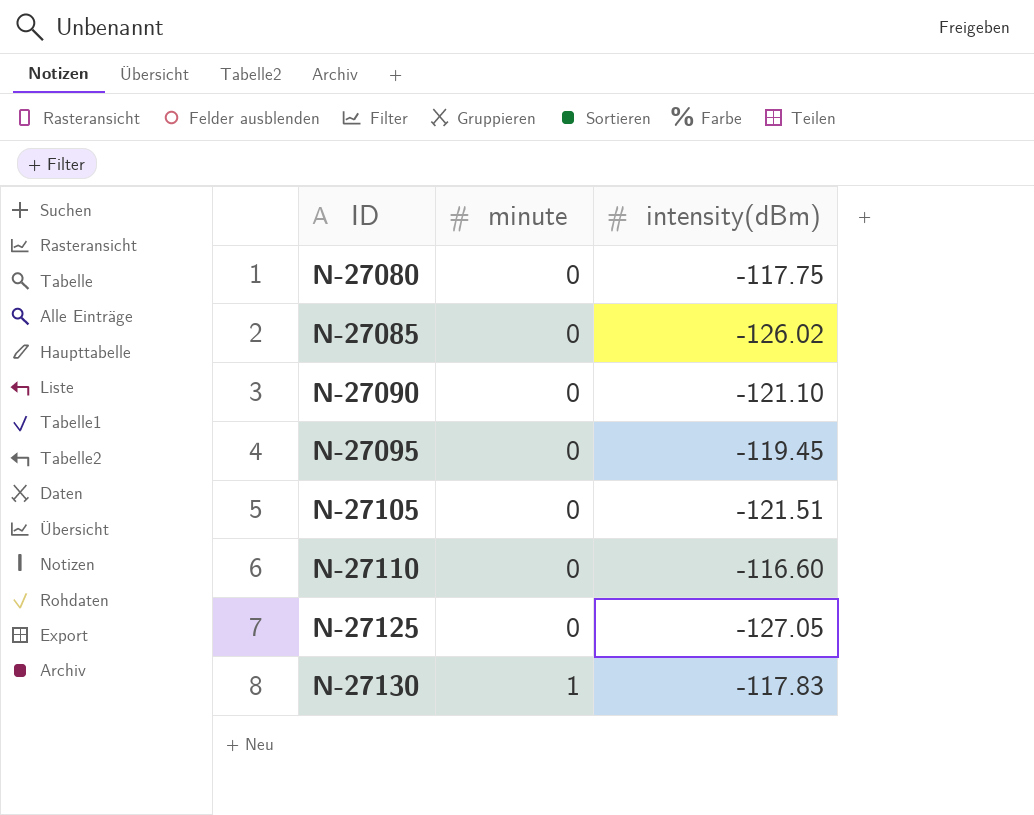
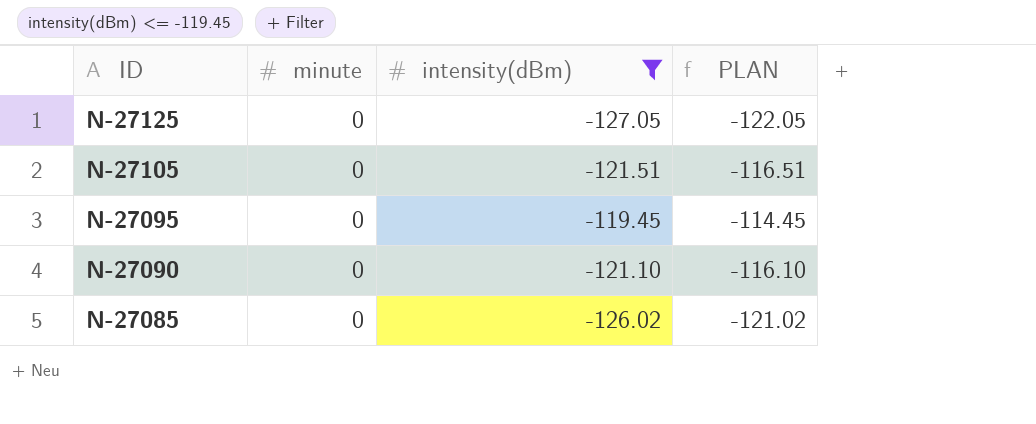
filter: none -> intensity(dBm) <= -119.45
row order: ID ascending -> ID descending
column PLAN | formula: none -> [intensity(dBm)] + 5

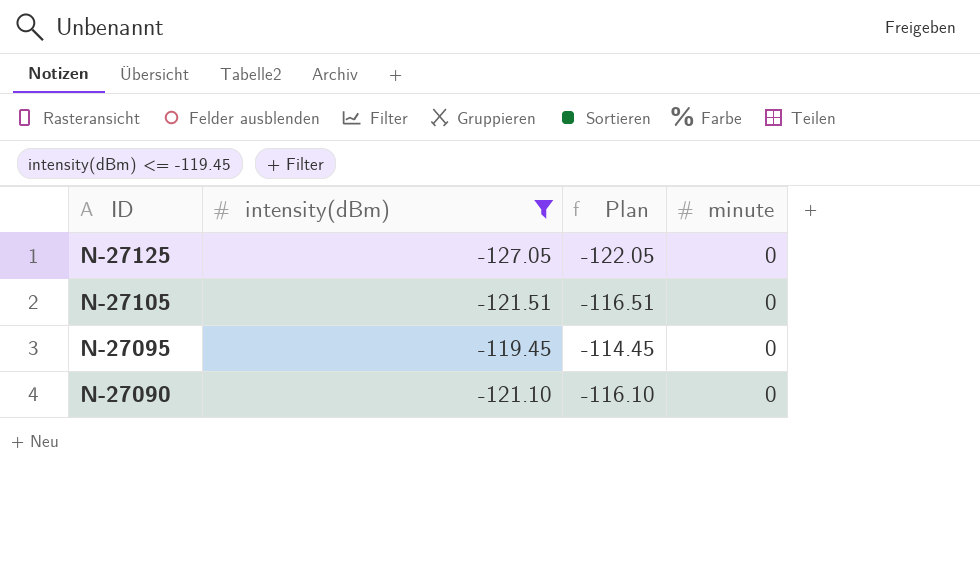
column name: PLAN -> Plan
column minute | position: 2 -> 4
row N-27085: 0 | -126.02 | -121.02 -> none

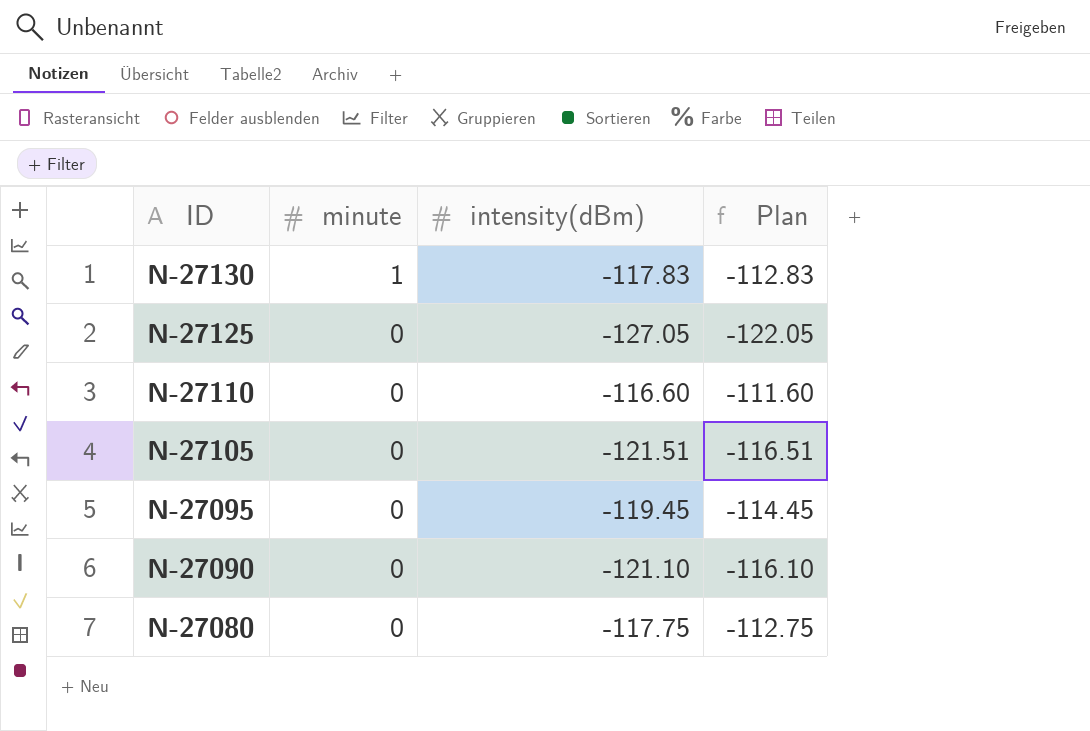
filter: intensity(dBm) <= -119.45 -> none
column minute | position: 4 -> 2

